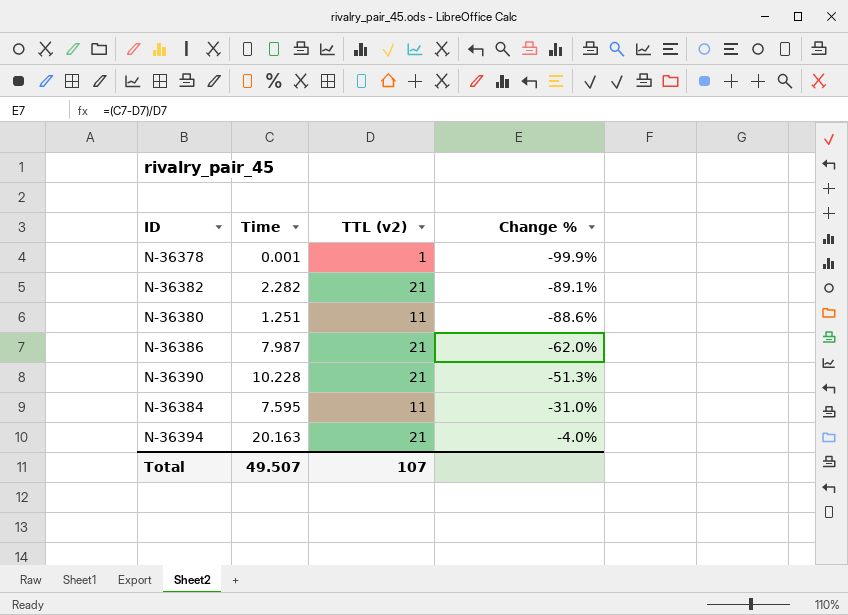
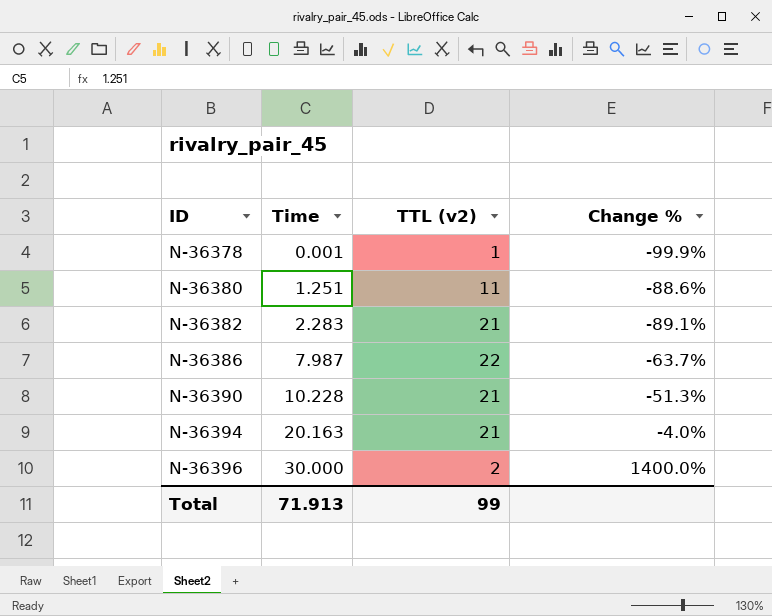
row order: Change % ascending -> ID ascending
row N-36384: 7.595 | 11 | -31.0% -> none
N-36382 | Time: 2.282 -> 2.283
N-36386 | TTL (v2): 21 -> 22
N-36386 | Change %: -62.0% -> -63.7%
row N-36396: none -> 30.000 | 2 | 1400.0%
Total | Time: 49.507 -> 71.913
Total | TTL (v2): 107 -> 99

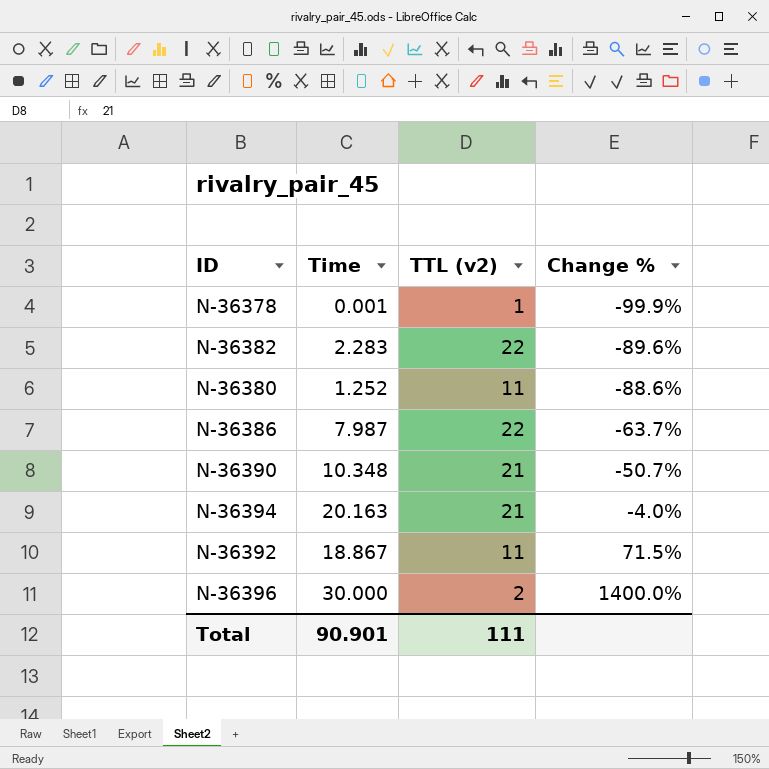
row order: ID ascending -> Change % ascending
N-36382 | TTL (v2): 21 -> 22
N-36382 | Change %: -89.1% -> -89.6%
N-36380 | Time: 1.251 -> 1.252
N-36390 | Time: 10.228 -> 10.348
N-36390 | Change %: -51.3% -> -50.7%
row N-36392: none -> 18.867 | 11 | 71.5%
Total | Time: 71.913 -> 90.901
Total | TTL (v2): 99 -> 111

